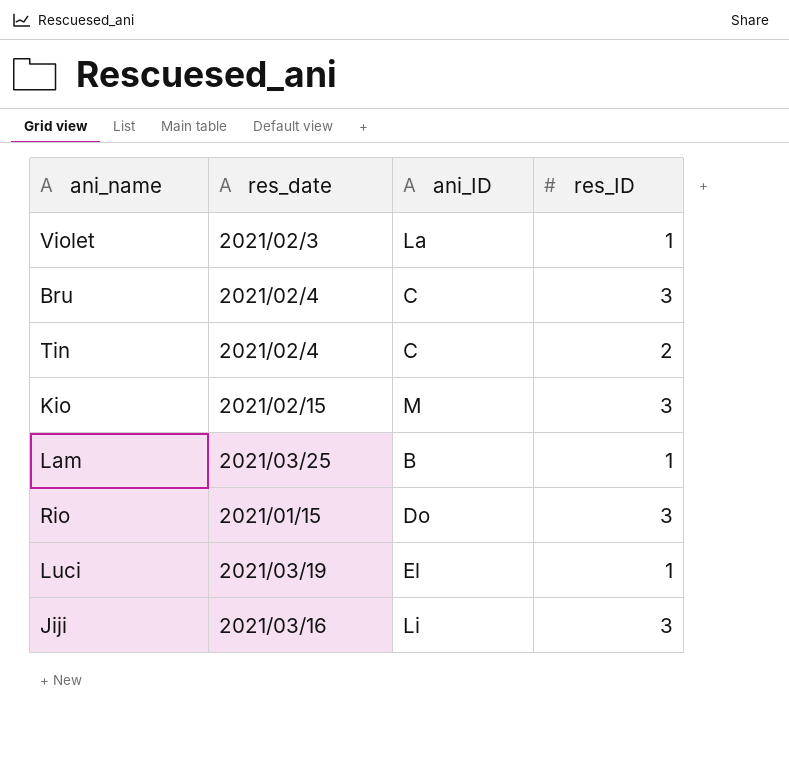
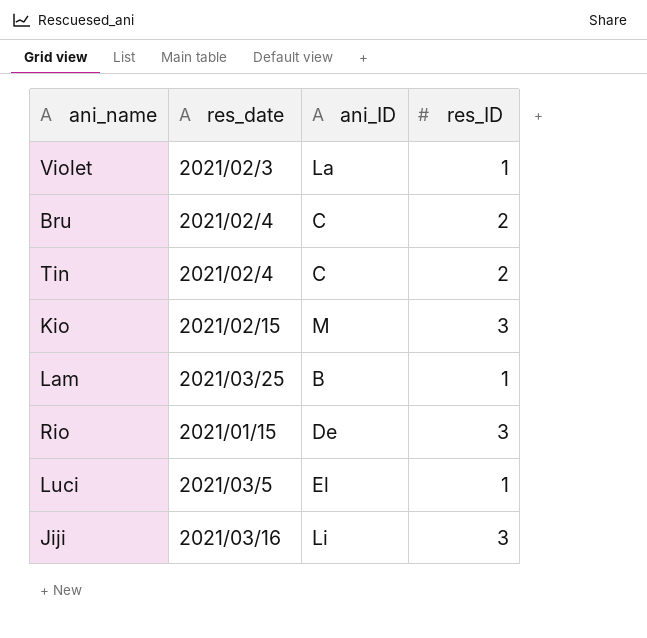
Bru | res_ID: 3 -> 2
Rio | ani_ID: Do -> De
Luci | res_date: 2021/03/19 -> 2021/03/5

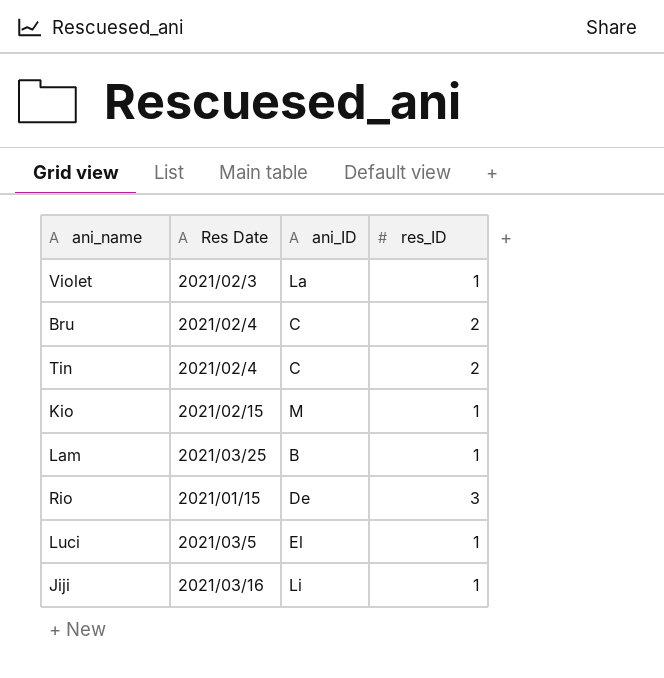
column name: res_date -> Res Date
Kio | res_ID: 3 -> 1
Jiji | res_ID: 3 -> 1

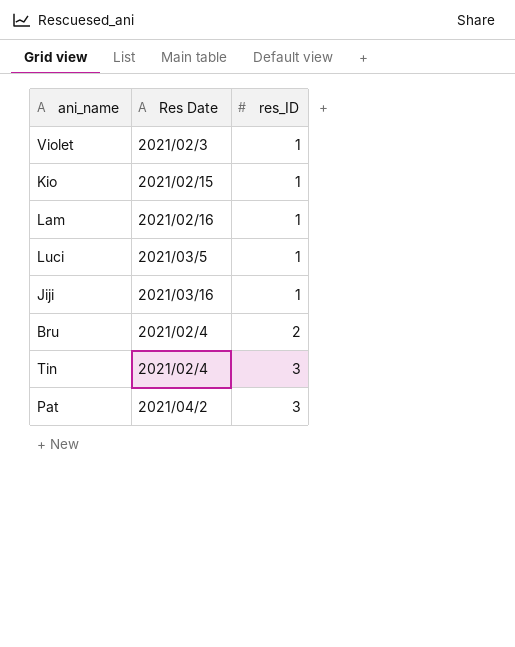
row order: none -> res_ID ascending
column ani_ID | position: 3 -> none
row Rio: 2021/01/15 | De | 3 -> none
Lam | Res Date: 2021/03/25 -> 2021/02/16
Tin | res_ID: 2 -> 3
row Pat: none -> 2021/04/2 | 3

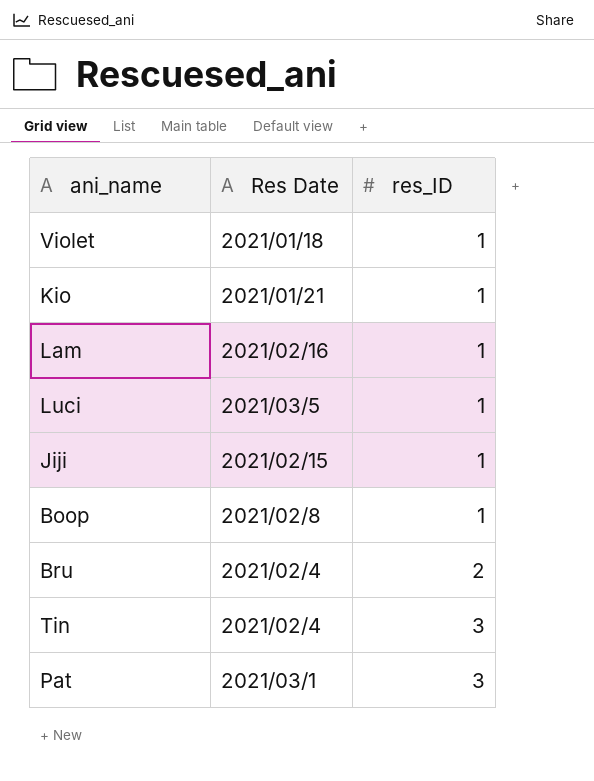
Violet | Res Date: 2021/02/3 -> 2021/01/18
Kio | Res Date: 2021/02/15 -> 2021/01/21
Jiji | Res Date: 2021/03/16 -> 2021/02/15
row Boop: none -> 2021/02/8 | 1
Pat | Res Date: 2021/04/2 -> 2021/03/1

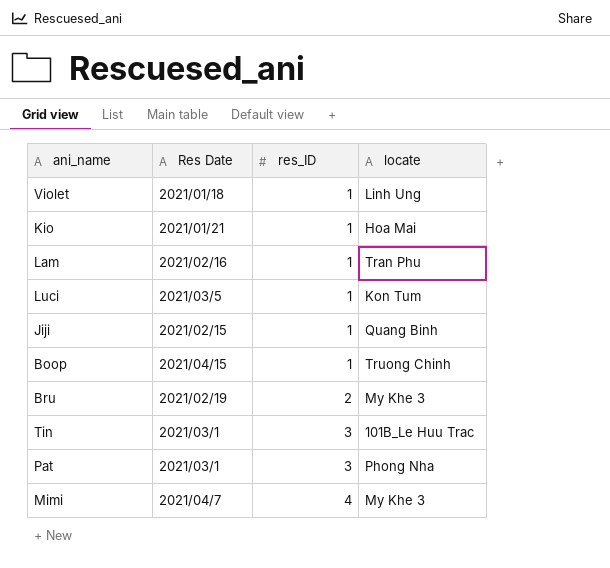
column locate | position: none -> 4
Boop | Res Date: 2021/02/8 -> 2021/04/15
Bru | Res Date: 2021/02/4 -> 2021/02/19
Tin | Res Date: 2021/02/4 -> 2021/03/1
row Mimi: none -> 2021/04/7 | 4 | My Khe 3

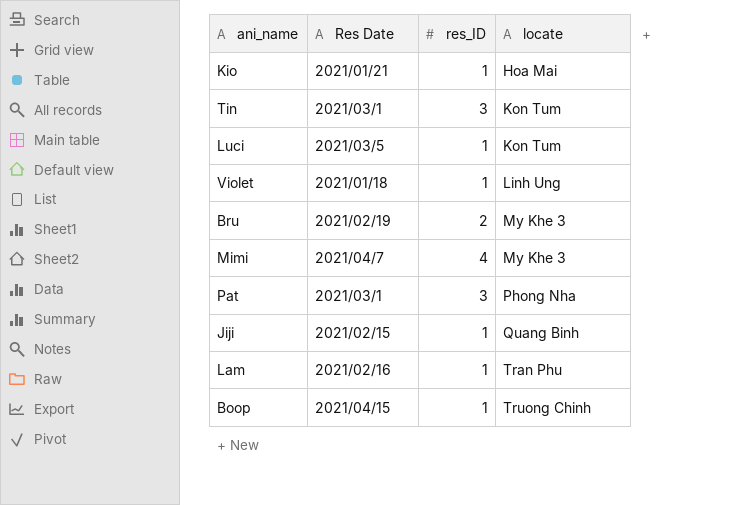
row order: res_ID ascending -> locate ascending
Tin | locate: 101B_Le Huu Trac -> Kon Tum

